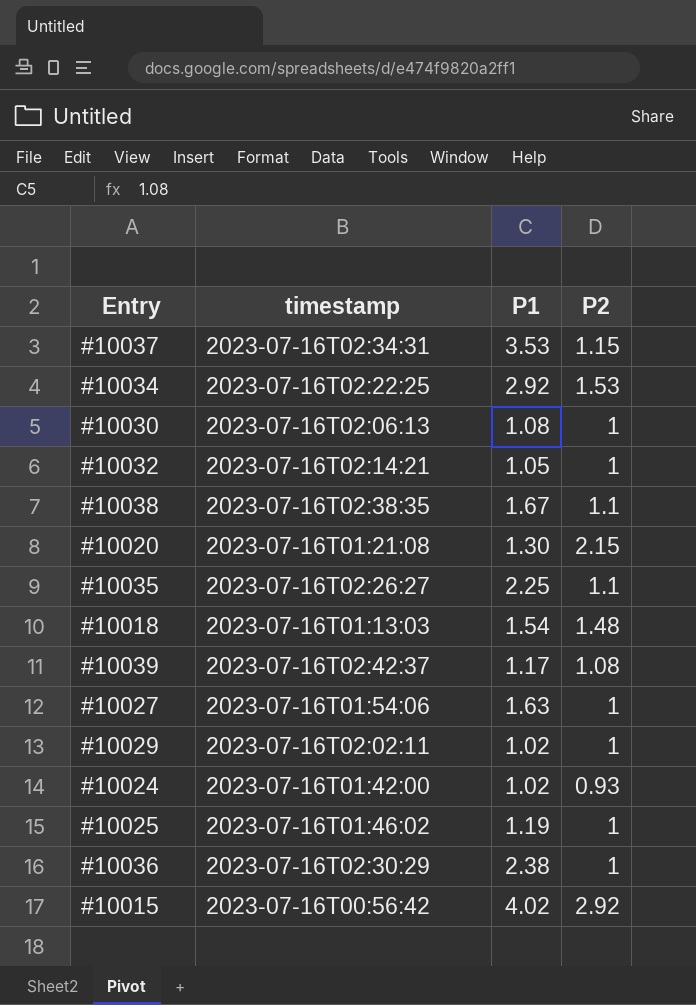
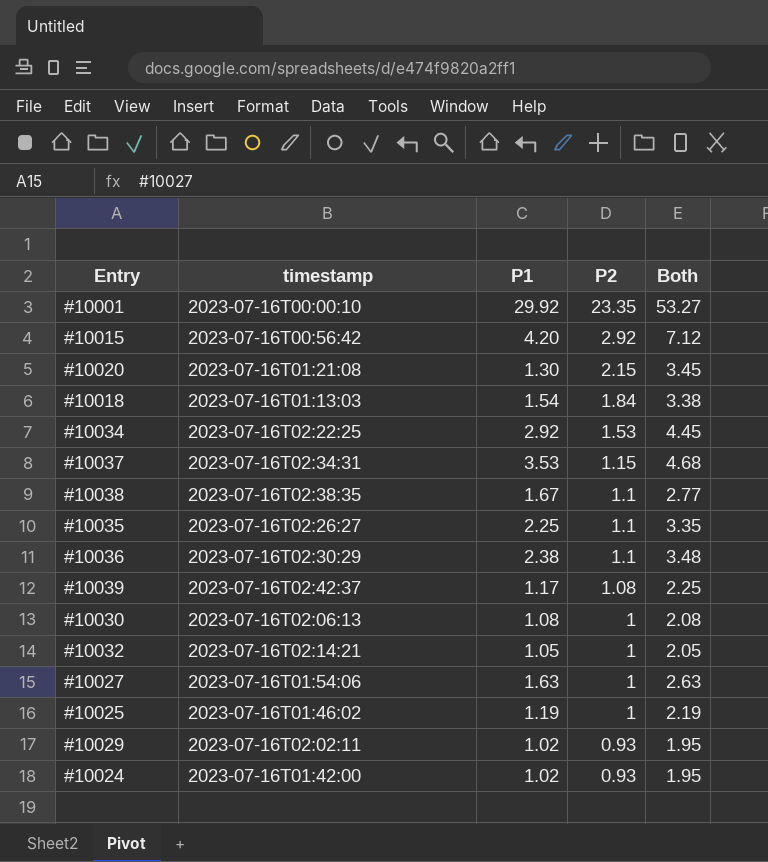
row order: none -> P2 descending
column Both | formula: none -> [P1] + [P2]
row #10001: none -> 2023-07-16T00:00:10 | 29.92 | 23.35 | 53.27
#10015 | P1: 4.02 -> 4.20
#10018 | P2: 1.48 -> 1.84
#10036 | P2: 1 -> 1.1
#10029 | P2: 1 -> 0.93

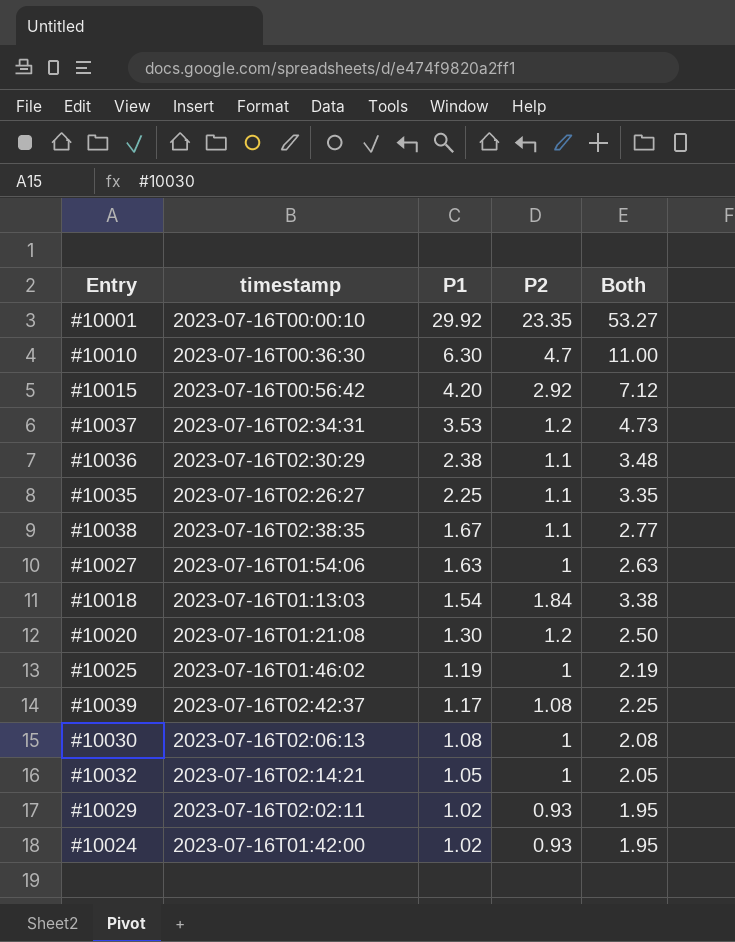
row order: P2 descending -> P1 descending
row #10034: 2023-07-16T02:22:25 | 2.92 | 1.53 | 4.45 -> none
row #10010: none -> 2023-07-16T00:36:30 | 6.30 | 4.7 | 11.00
#10037 | P2: 1.15 -> 1.2
#10037 | Both: 4.68 -> 4.73
#10020 | P2: 2.15 -> 1.2
#10020 | Both: 3.45 -> 2.50

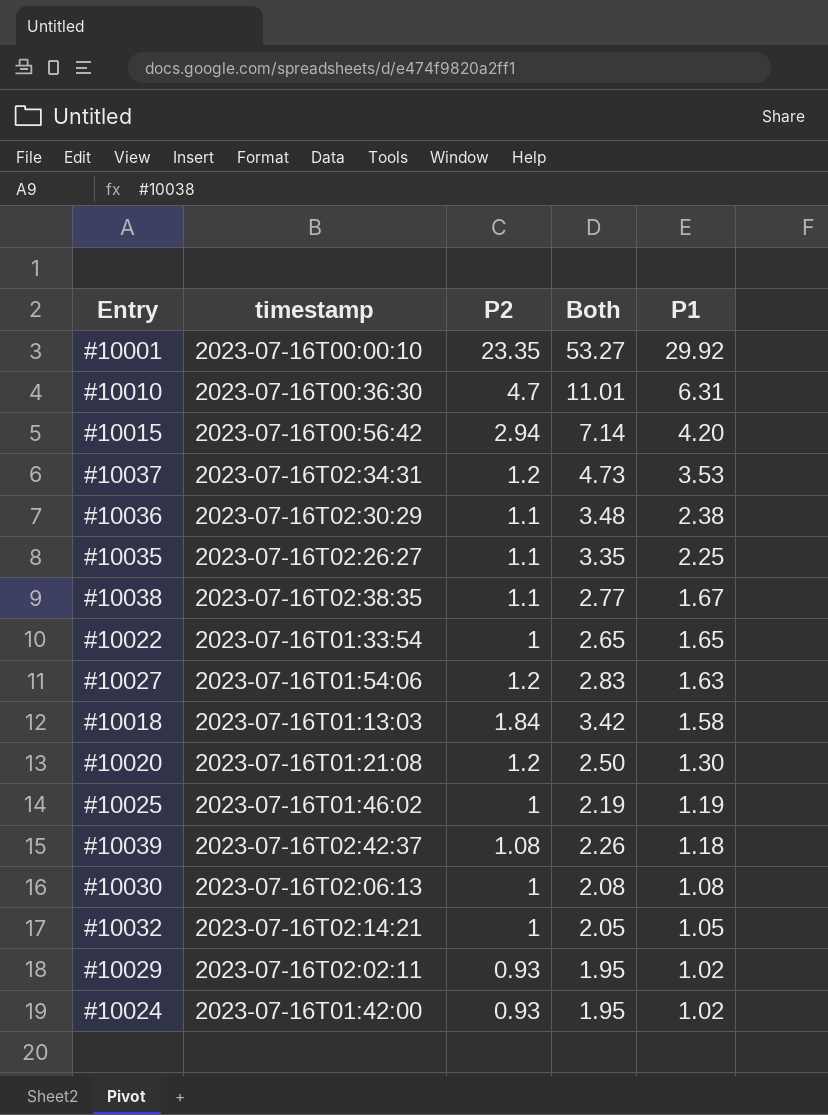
column P1 | position: 3 -> 5
#10010 | Both: 11.00 -> 11.01
#10010 | P1: 6.30 -> 6.31
#10015 | P2: 2.92 -> 2.94
#10015 | Both: 7.12 -> 7.14
row #10022: none -> 2023-07-16T01:33:54 | 1 | 2.65 | 1.65
#10027 | P2: 1 -> 1.2
#10027 | Both: 2.63 -> 2.83
#10018 | Both: 3.38 -> 3.42
#10018 | P1: 1.54 -> 1.58
#10039 | Both: 2.25 -> 2.26
#10039 | P1: 1.17 -> 1.18

